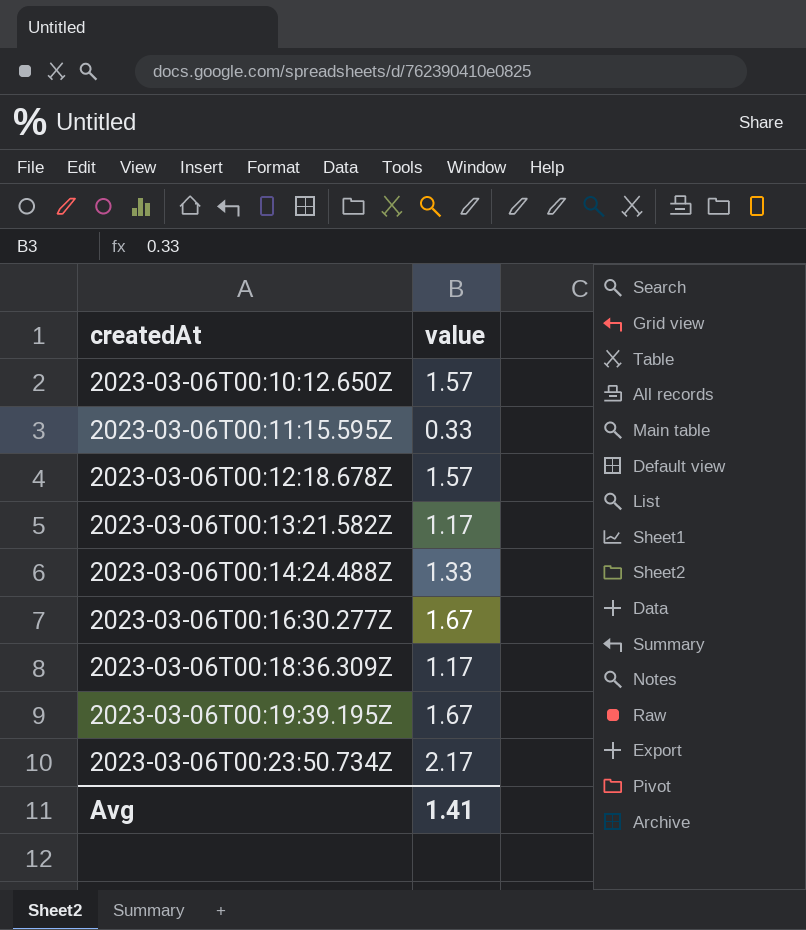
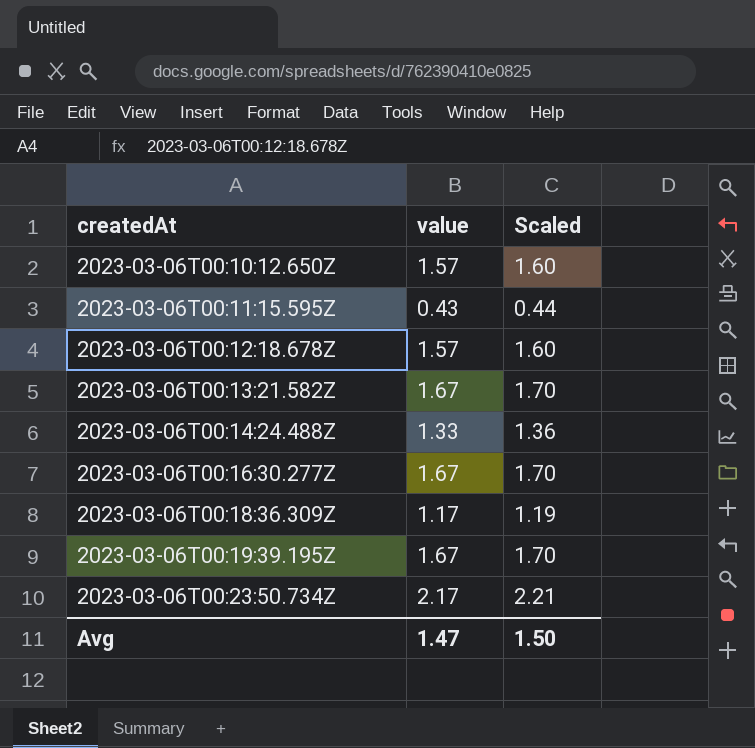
column Scaled | formula: none -> [value] * 1.02
2023-03-06T00:11:15.595Z | value: 0.33 -> 0.43
2023-03-06T00:13:21.582Z | value: 1.17 -> 1.67
Avg | value: 1.41 -> 1.47

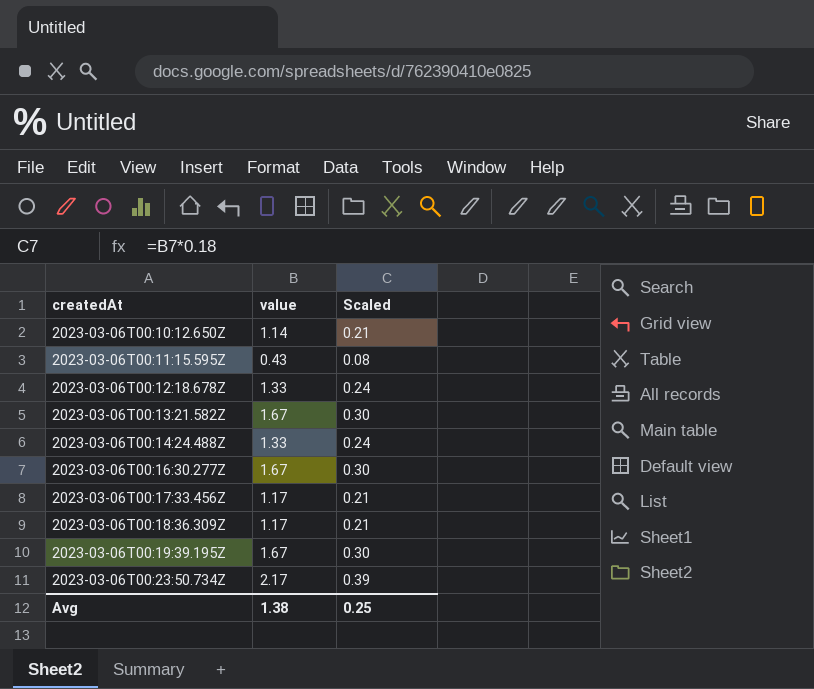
column Scaled | formula: [value] * 1.02 -> [value] * 0.18
2023-03-06T00:10:12.650Z | value: 1.57 -> 1.14
2023-03-06T00:12:18.678Z | value: 1.57 -> 1.33
row 2023-03-06T00:17:33.456Z: none -> 1.17 | 0.21
Avg | value: 1.47 -> 1.38
Avg | Scaled: 1.50 -> 0.25

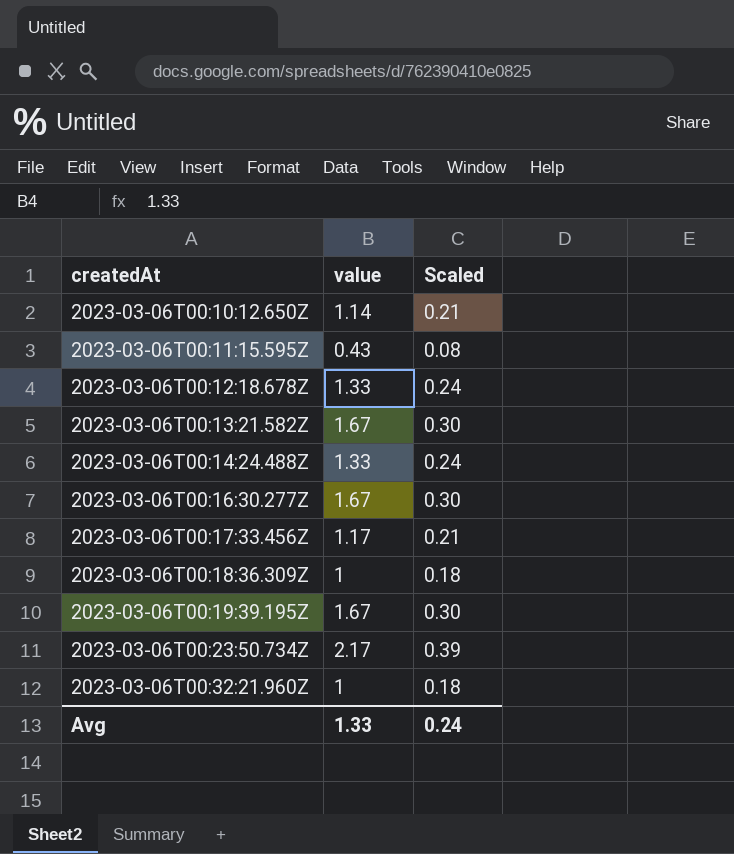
2023-03-06T00:18:36.309Z | value: 1.17 -> 1
2023-03-06T00:18:36.309Z | Scaled: 0.21 -> 0.18
row 2023-03-06T00:32:21.960Z: none -> 1 | 0.18
Avg | value: 1.38 -> 1.33
Avg | Scaled: 0.25 -> 0.24

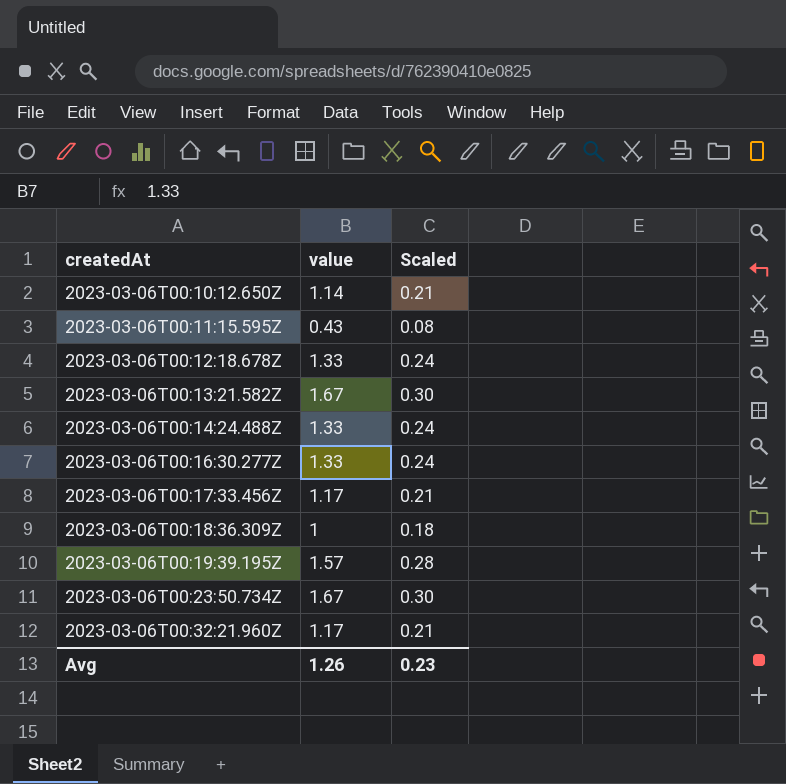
2023-03-06T00:16:30.277Z | value: 1.67 -> 1.33
2023-03-06T00:16:30.277Z | Scaled: 0.30 -> 0.24
2023-03-06T00:19:39.195Z | value: 1.67 -> 1.57
2023-03-06T00:19:39.195Z | Scaled: 0.30 -> 0.28
2023-03-06T00:23:50.734Z | value: 2.17 -> 1.67
2023-03-06T00:23:50.734Z | Scaled: 0.39 -> 0.30
2023-03-06T00:32:21.960Z | value: 1 -> 1.17
2023-03-06T00:32:21.960Z | Scaled: 0.18 -> 0.21
Avg | value: 1.33 -> 1.26
Avg | Scaled: 0.24 -> 0.23

